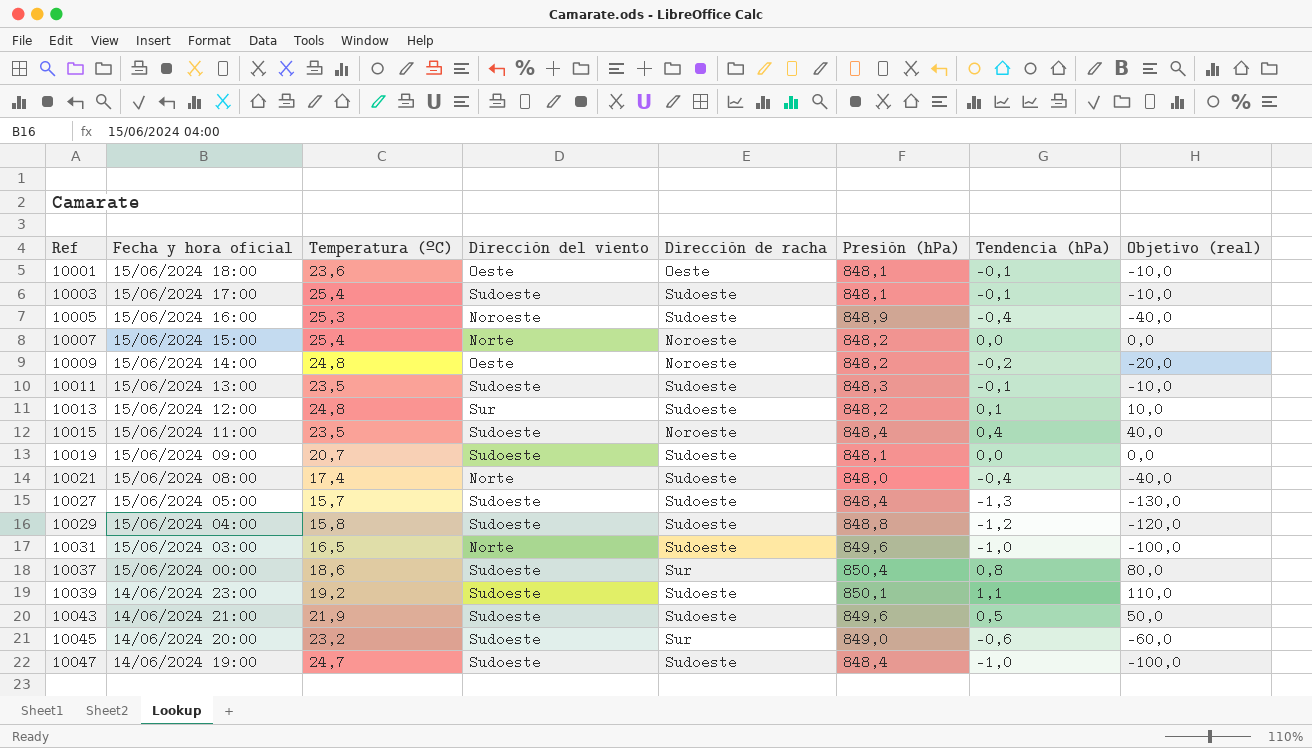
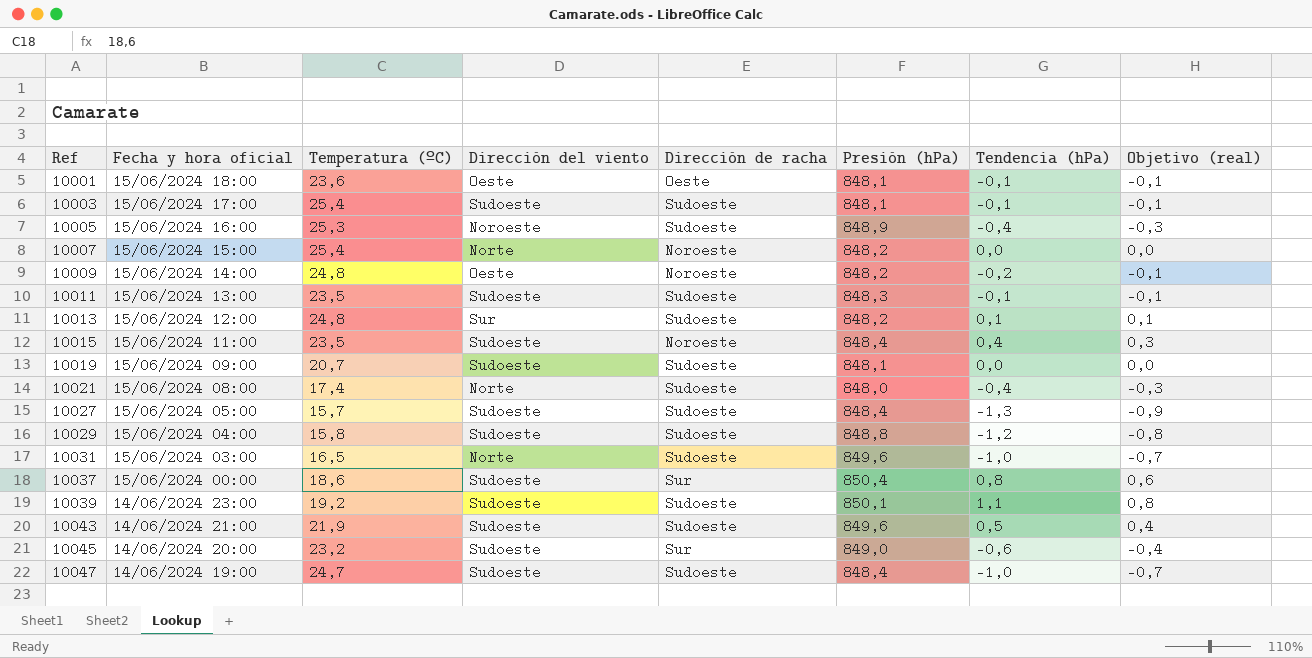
column Objetivo (real) | formula: [Tendencia (hPa)] * 100 -> [Tendencia (hPa)] * 0,7

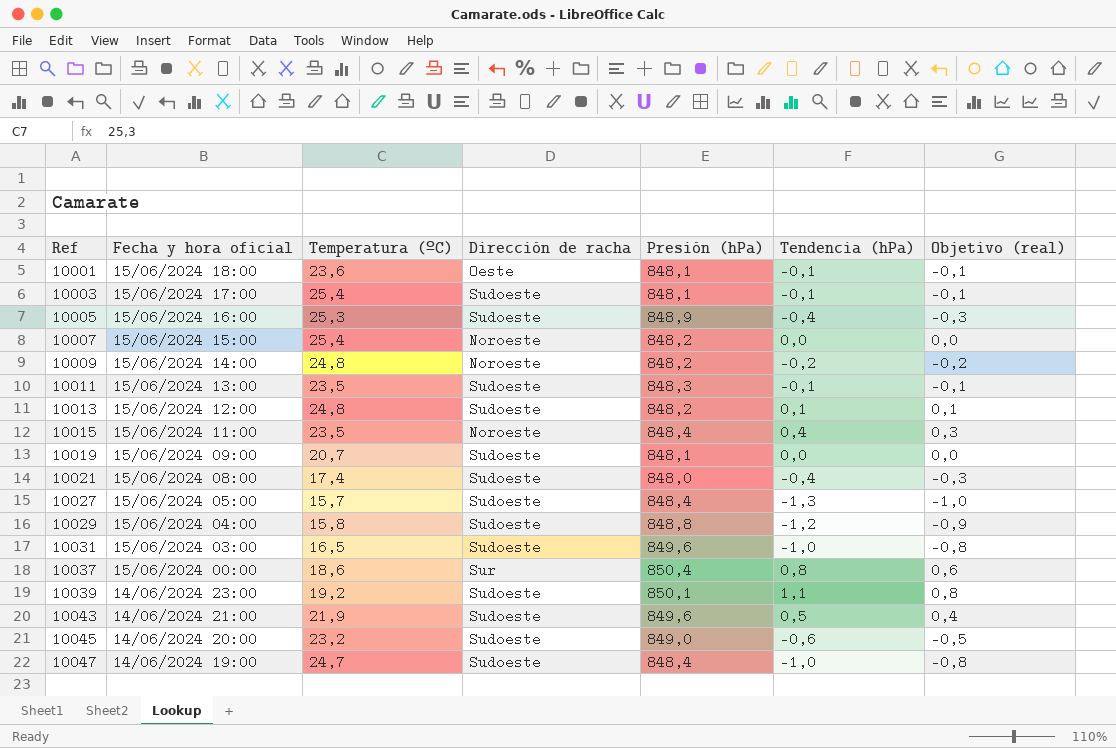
column Dirección del viento | position: 4 -> none
column Objetivo (real) | formula: [Tendencia (hPa)] * 0,7 -> [Tendencia (hPa)] * 0,75
10045 | Dirección de racha: Sur -> Sudoeste

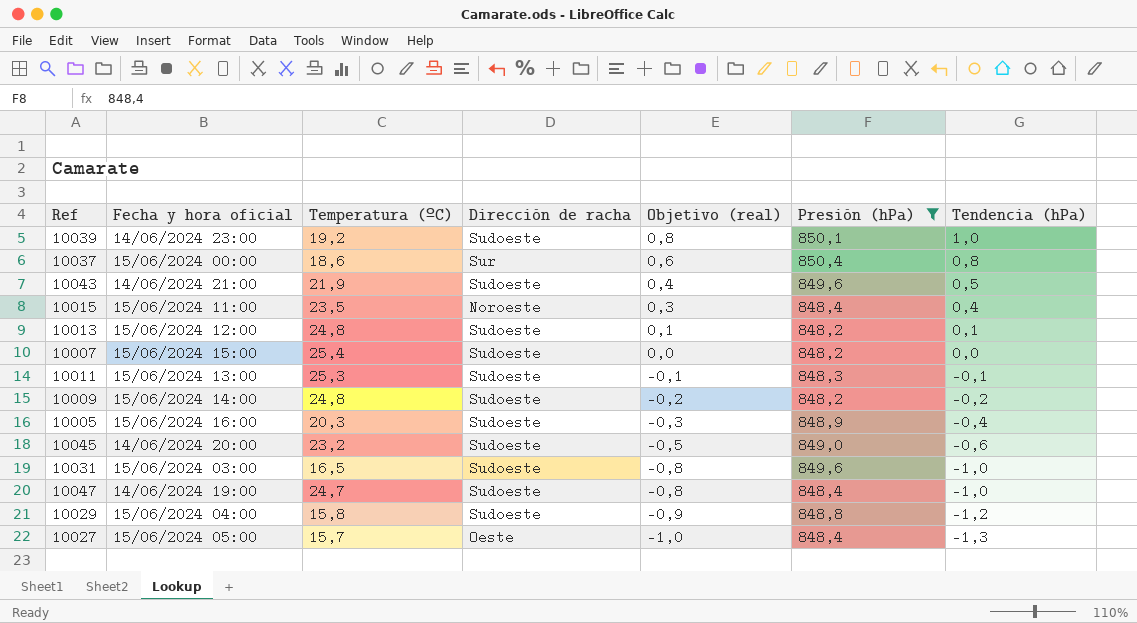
filter: none -> Presión (hPa) >= 848,2
row order: Ref ascending -> Objetivo (real) descending
column Objetivo (real) | position: 7 -> 5
10039 | Tendencia (hPa): 1,1 -> 1,0
10007 | Dirección de racha: Noroeste -> Sudoeste
10011 | Temperatura (ºC): 23,5 -> 25,3
10009 | Dirección de racha: Noroeste -> Sudoeste
10005 | Temperatura (ºC): 25,3 -> 20,3
10027 | Dirección de racha: Sudoeste -> Oeste

